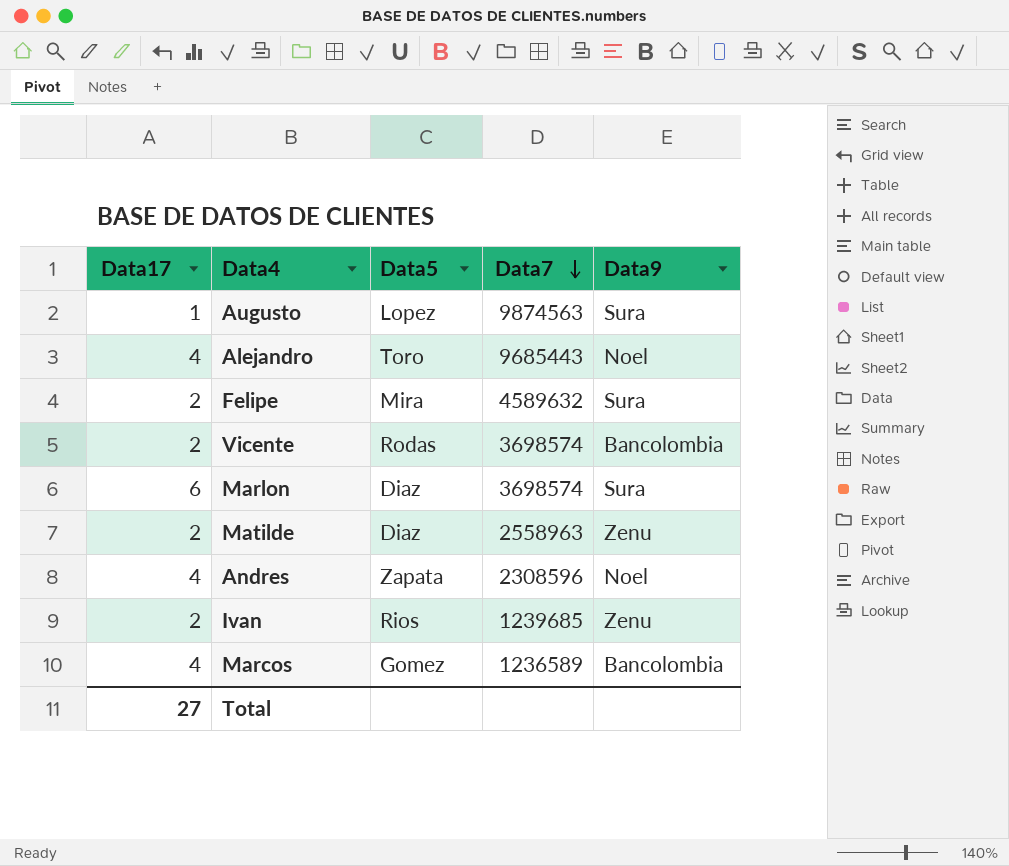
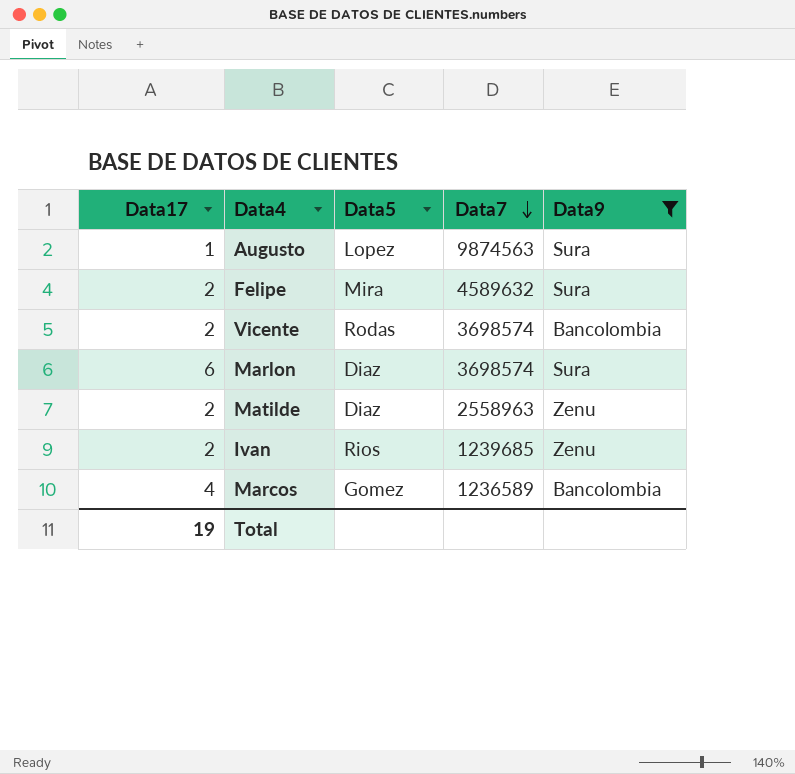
filter: none -> Data9 != Noel
Total | Data17: 27 -> 19

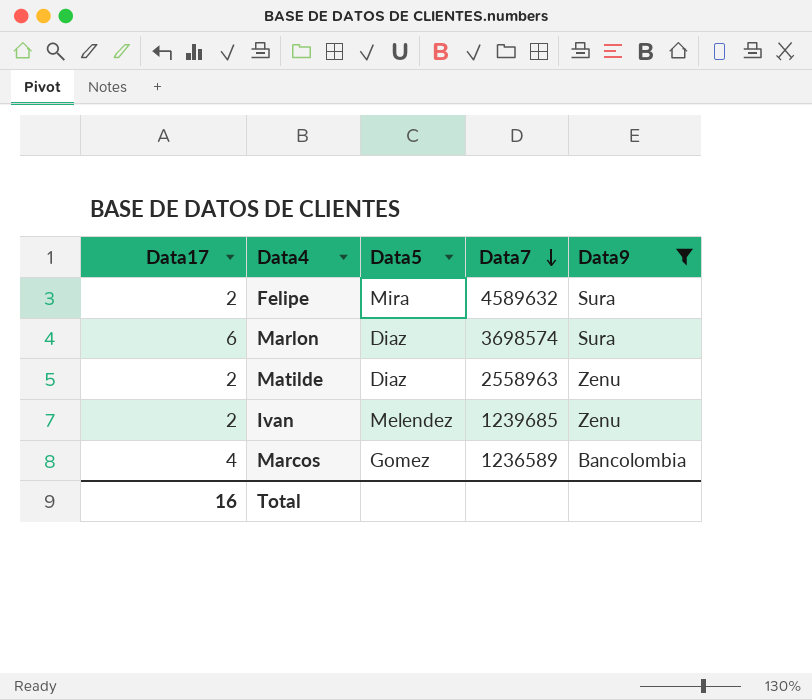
row Augusto: 1 | Lopez | 9874563 | Sura -> none
row Vicente: 2 | Rodas | 3698574 | Bancolombia -> none
Ivan | Data5: Rios -> Melendez
Total | Data17: 19 -> 16

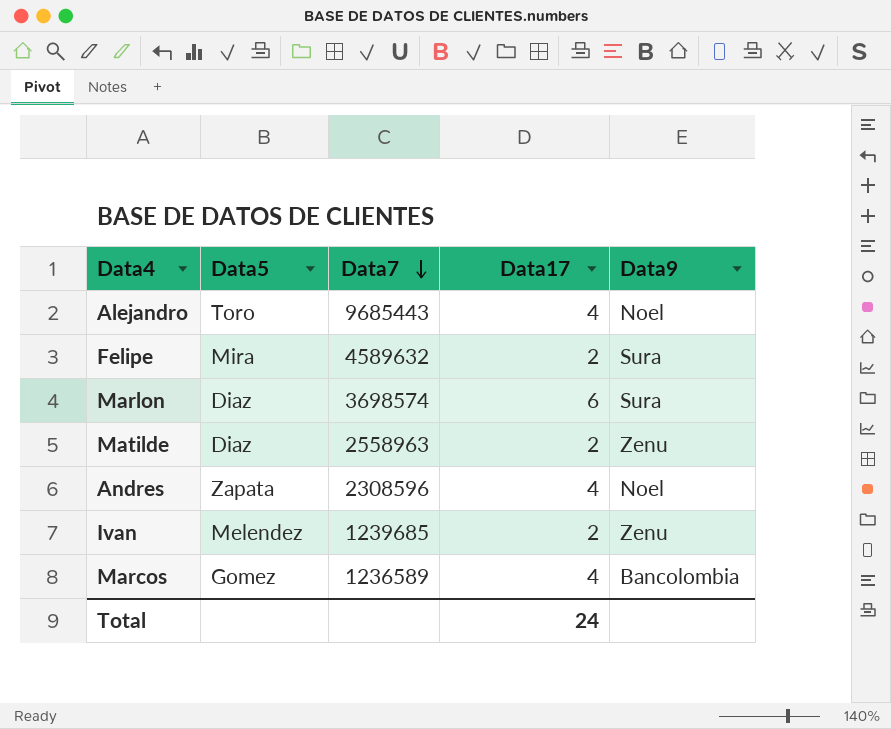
filter: Data9 != Noel -> none
column Data17 | position: 1 -> 4
Total | Data17: 16 -> 24

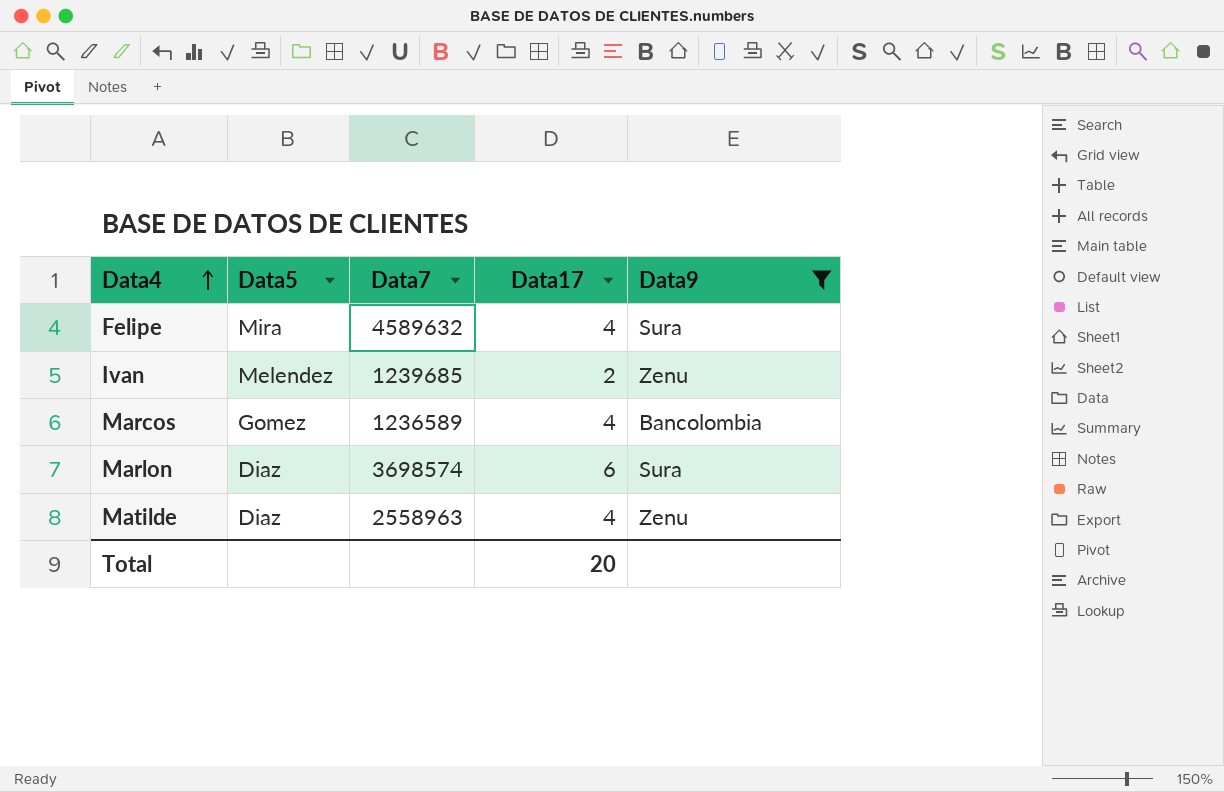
filter: none -> Data9 != Noel
row order: Data7 descending -> Data4 ascending
Felipe | Data17: 2 -> 4
Matilde | Data17: 2 -> 4
Total | Data17: 24 -> 20

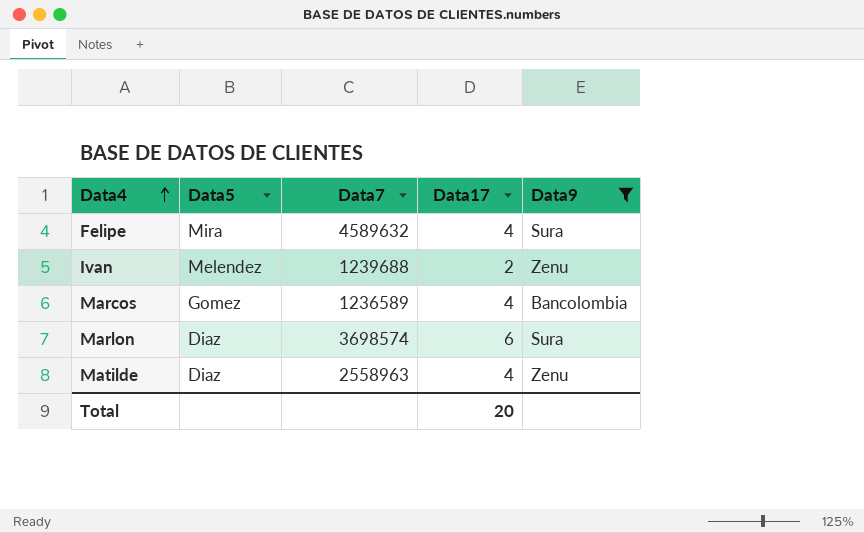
Ivan | Data7: 1239685 -> 1239688

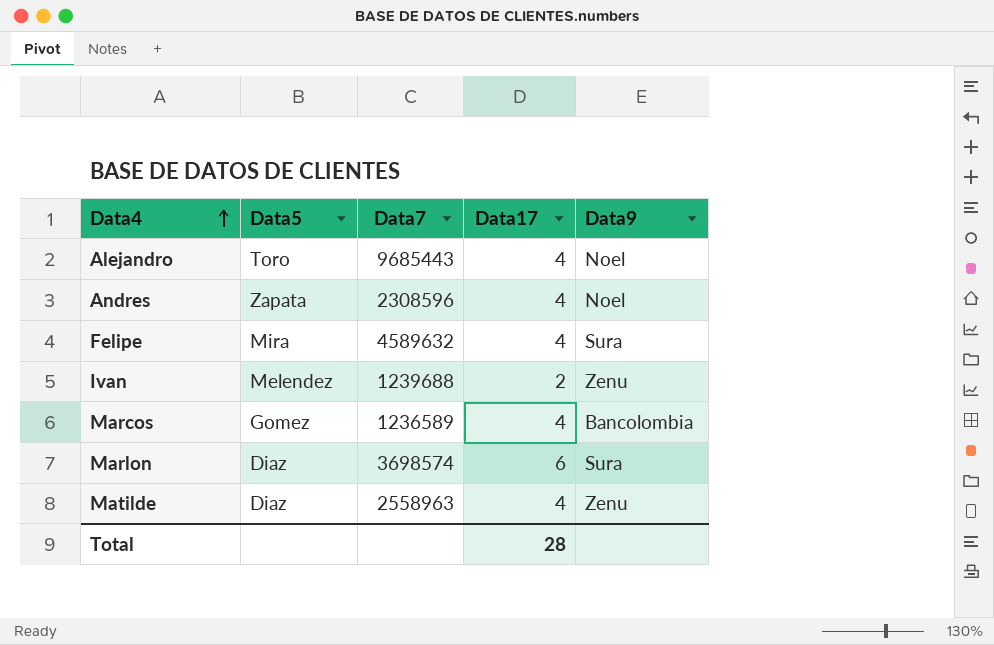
filter: Data9 != Noel -> none
Total | Data17: 20 -> 28

